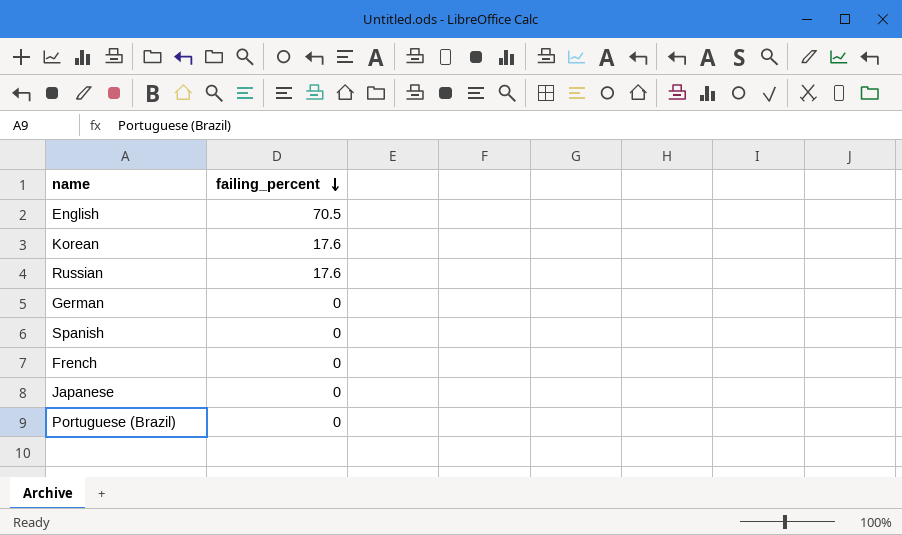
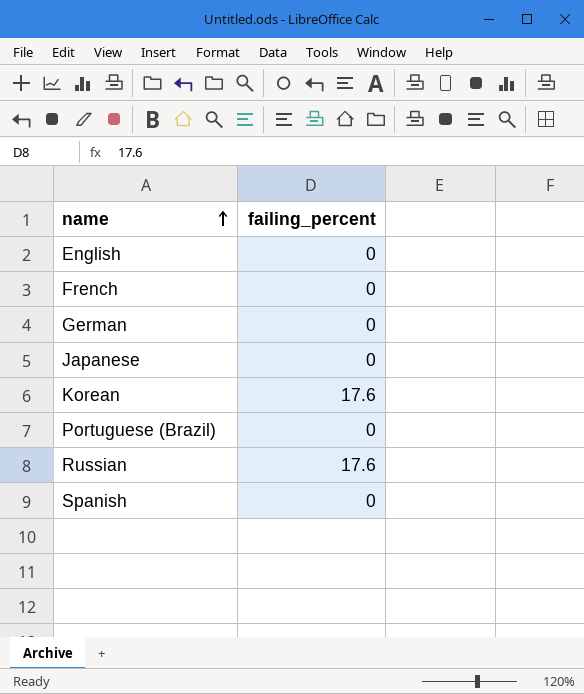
row order: failing_percent descending -> name ascending
English | failing_percent: 70.5 -> 0

